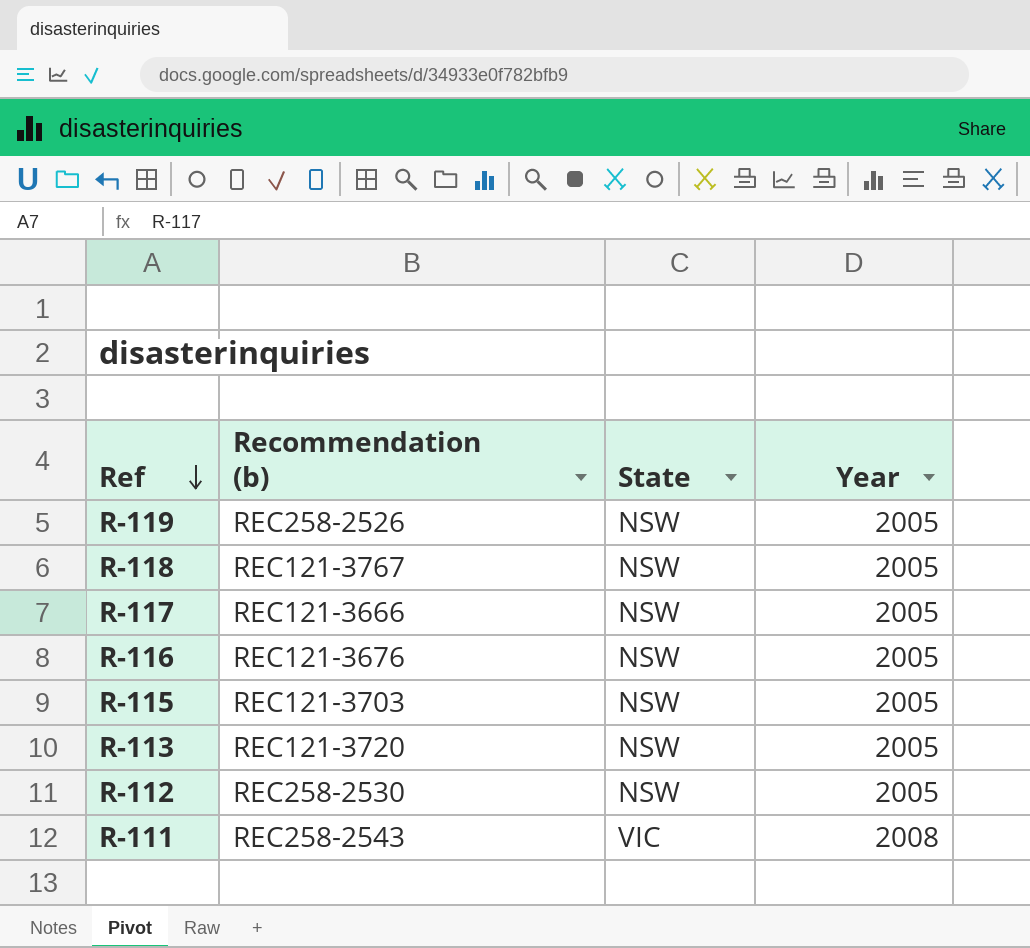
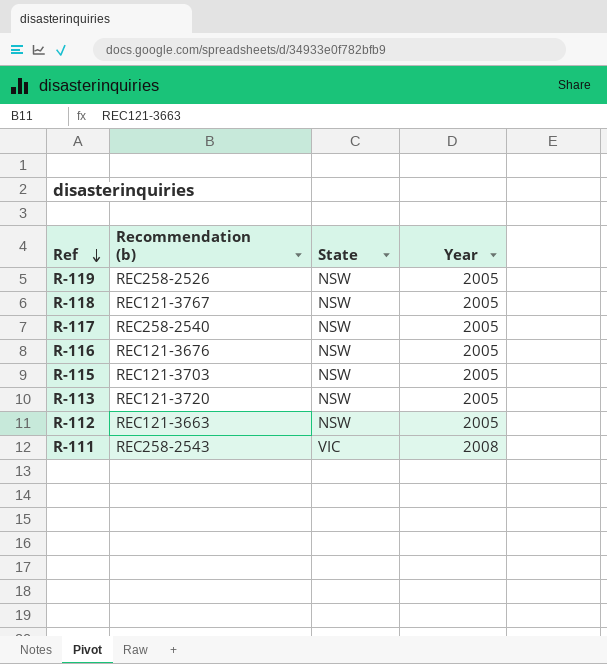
R-117 | Recommendation (b): REC121-3666 -> REC258-2540
R-112 | Recommendation (b): REC258-2530 -> REC121-3663

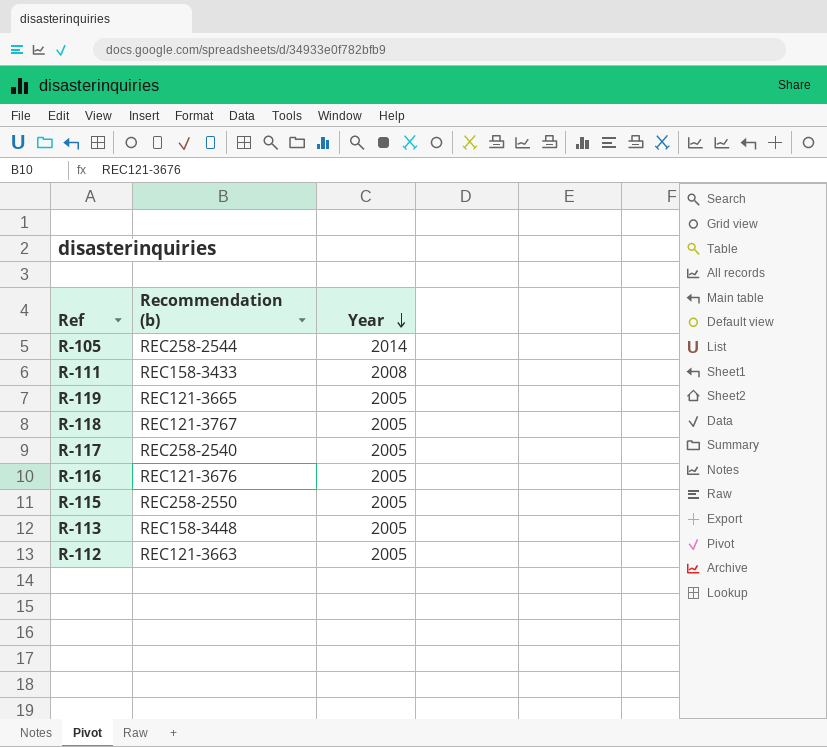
row order: Ref descending -> Year descending
column State | position: 3 -> none
row R-105: none -> REC258-2544 | 2014
R-111 | Recommendation (b): REC258-2543 -> REC158-3433
R-119 | Recommendation (b): REC258-2526 -> REC121-3665
R-115 | Recommendation (b): REC121-3703 -> REC258-2550
R-113 | Recommendation (b): REC121-3720 -> REC158-3448

